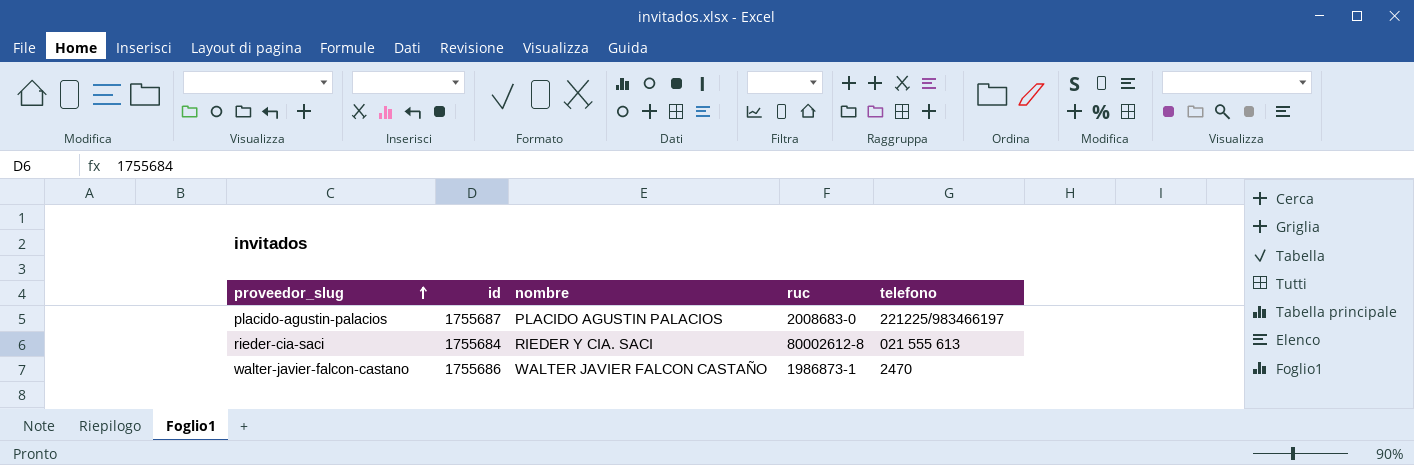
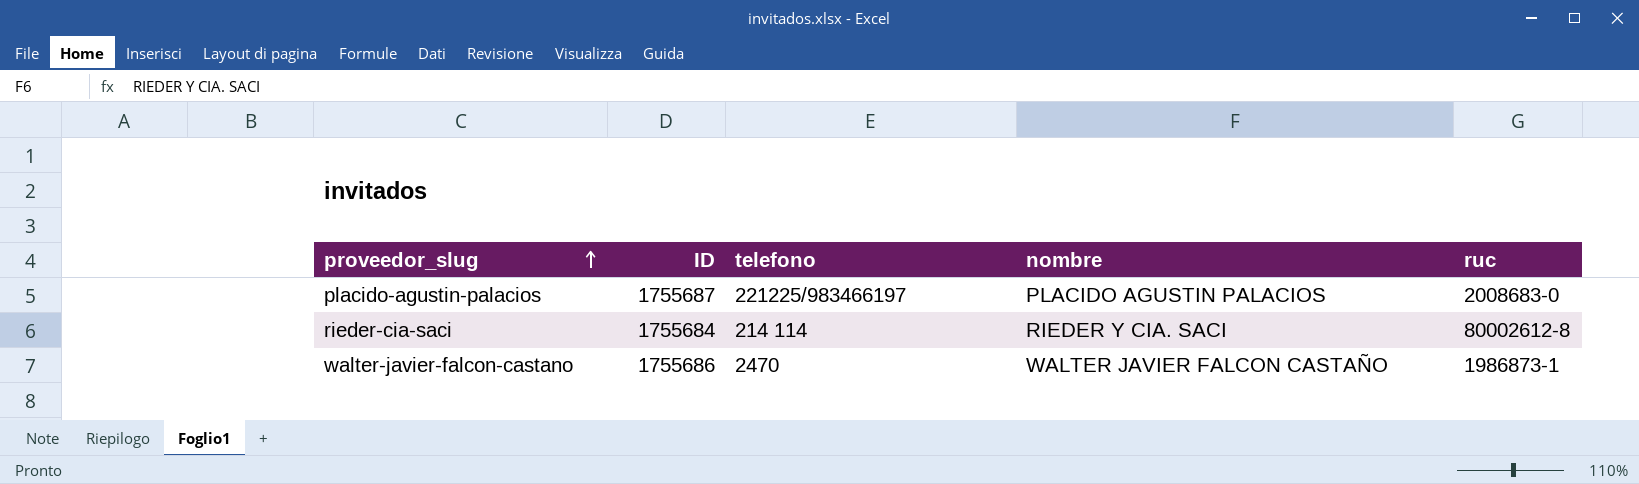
column name: id -> ID
column telefono | position: 5 -> 3
rieder-cia-saci | telefono: 021 555 613 -> 214 114

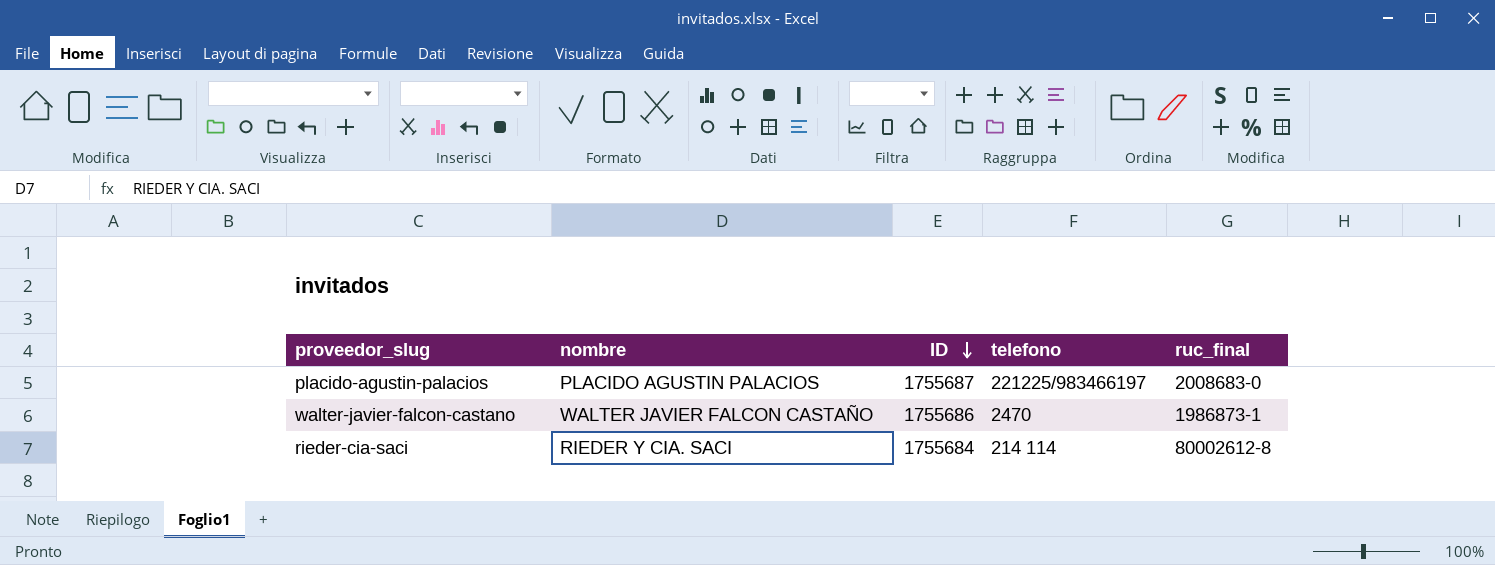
row order: proveedor_slug ascending -> ID descending
column nombre | position: 4 -> 2
column name: ruc -> ruc_final

